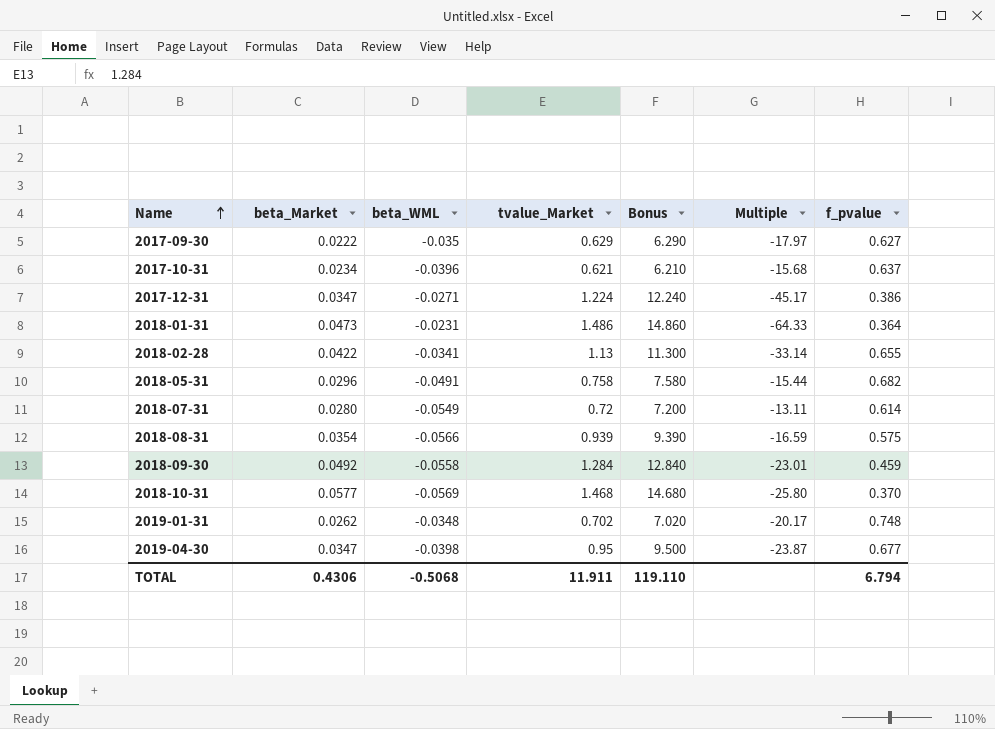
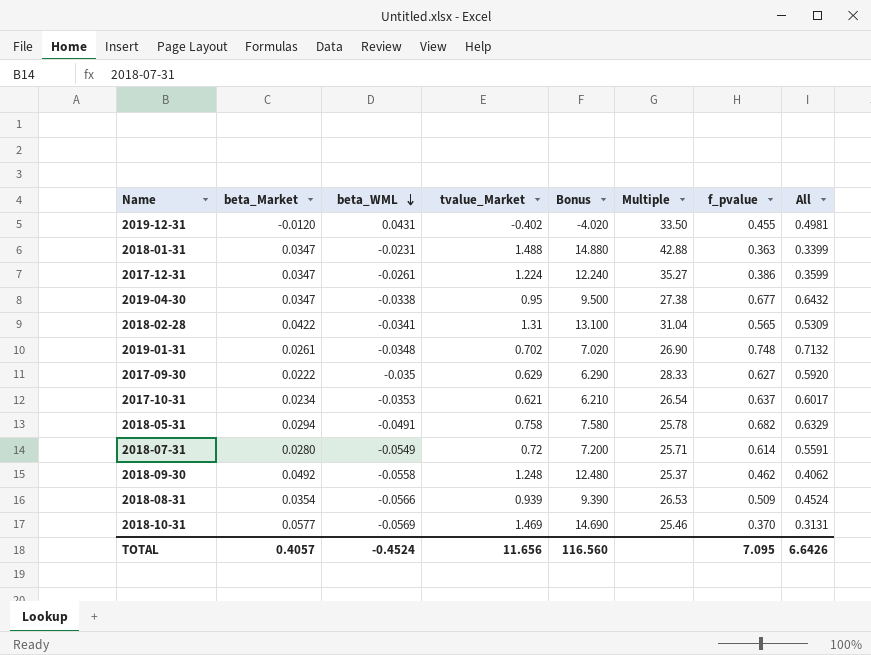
row order: Name ascending -> beta_WML descending
column Multiple | formula: [tvalue_Market] / [beta_WML] -> [tvalue_Market] / [beta_Market]
column All | formula: none -> [beta_WML] + [f_pvalue]
row 2019-12-31: none -> -0.0120 | 0.0431 | -0.402 | -4.020 | 33.50 | 0.455 | 0.4981
2018-01-31 | beta_Market: 0.0473 -> 0.0347
2018-01-31 | tvalue_Market: 1.486 -> 1.488
2018-01-31 | Bonus: 14.860 -> 14.880
2018-01-31 | f_pvalue: 0.364 -> 0.363
2017-12-31 | beta_WML: -0.0271 -> -0.0261
2019-04-30 | beta_WML: -0.0398 -> -0.0338
2018-02-28 | tvalue_Market: 1.13 -> 1.31
2018-02-28 | Bonus: 11.300 -> 13.100
2018-02-28 | f_pvalue: 0.655 -> 0.565
2019-01-31 | beta_Market: 0.0262 -> 0.0261
2017-10-31 | beta_WML: -0.0396 -> -0.0353
2018-05-31 | beta_Market: 0.0296 -> 0.0294
2018-09-30 | tvalue_Market: 1.284 -> 1.248
2018-09-30 | Bonus: 12.840 -> 12.480
2018-09-30 | f_pvalue: 0.459 -> 0.462
2018-08-31 | f_pvalue: 0.575 -> 0.509
2018-10-31 | tvalue_Market: 1.468 -> 1.469
2018-10-31 | Bonus: 14.680 -> 14.690
TOTAL | beta_Market: 0.4306 -> 0.4057
TOTAL | beta_WML: -0.5068 -> -0.4524
TOTAL | tvalue_Market: 11.911 -> 11.656
TOTAL | Bonus: 119.110 -> 116.560
TOTAL | f_pvalue: 6.794 -> 7.095

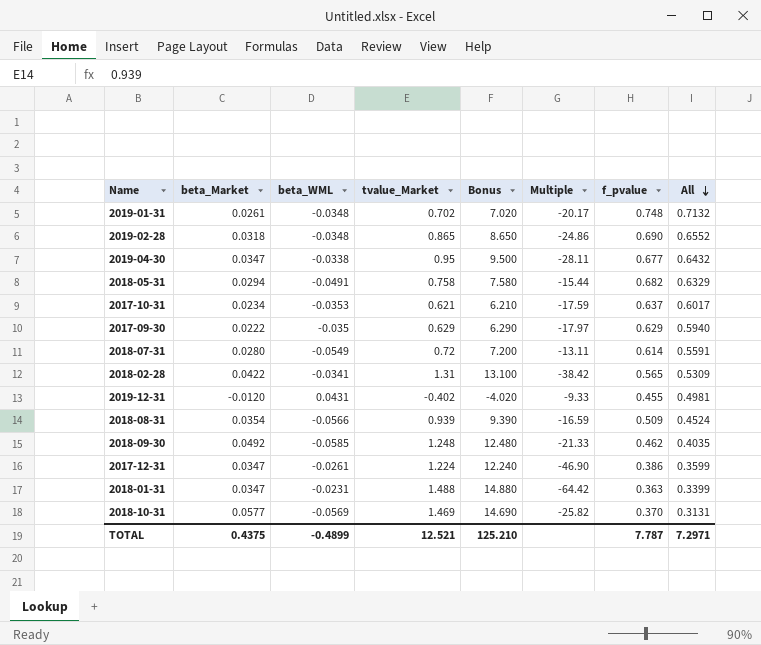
row order: beta_WML descending -> All descending
column Multiple | formula: [tvalue_Market] / [beta_Market] -> [tvalue_Market] / [beta_WML]
row 2019-02-28: none -> 0.0318 | -0.0348 | 0.865 | 8.650 | -24.86 | 0.690 | 0.6552
2017-09-30 | f_pvalue: 0.627 -> 0.629
2017-09-30 | All: 0.5920 -> 0.5940
2018-09-30 | beta_WML: -0.0558 -> -0.0585
2018-09-30 | All: 0.4062 -> 0.4035
TOTAL | beta_Market: 0.4057 -> 0.4375
TOTAL | beta_WML: -0.4524 -> -0.4899
TOTAL | tvalue_Market: 11.656 -> 12.521
TOTAL | Bonus: 116.560 -> 125.210
TOTAL | f_pvalue: 7.095 -> 7.787
TOTAL | All: 6.6426 -> 7.2971

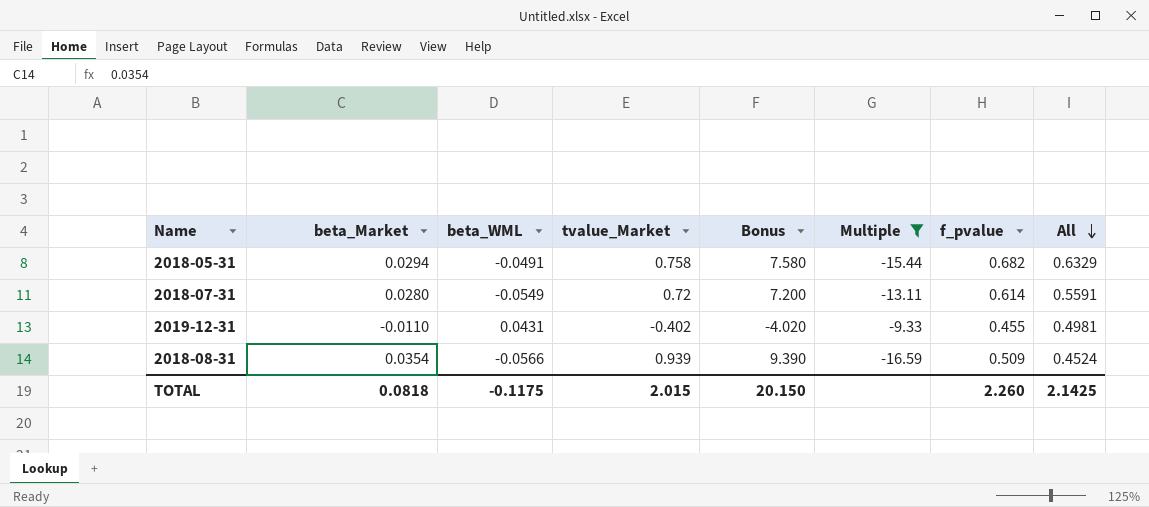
filter: none -> Multiple >= -16.59
2019-12-31 | beta_Market: -0.0120 -> -0.0110
TOTAL | beta_Market: 0.4375 -> 0.0818
TOTAL | beta_WML: -0.4899 -> -0.1175
TOTAL | tvalue_Market: 12.521 -> 2.015
TOTAL | Bonus: 125.210 -> 20.150
TOTAL | f_pvalue: 7.787 -> 2.260
TOTAL | All: 7.2971 -> 2.1425

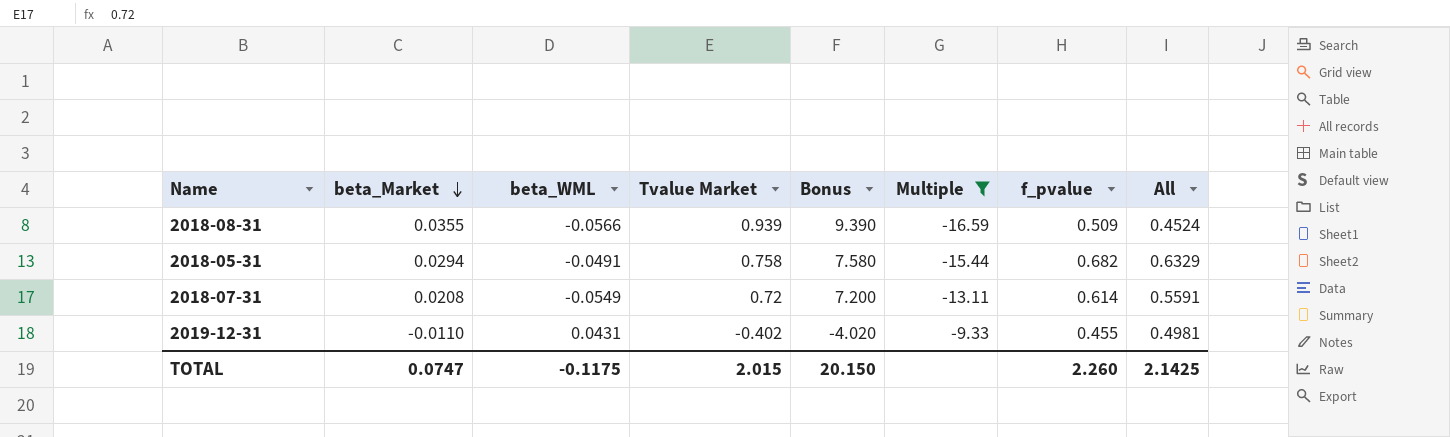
row order: All descending -> beta_Market descending
column name: tvalue_Market -> Tvalue Market
2018-08-31 | beta_Market: 0.0354 -> 0.0355
2018-07-31 | beta_Market: 0.0280 -> 0.0208
TOTAL | beta_Market: 0.0818 -> 0.0747

